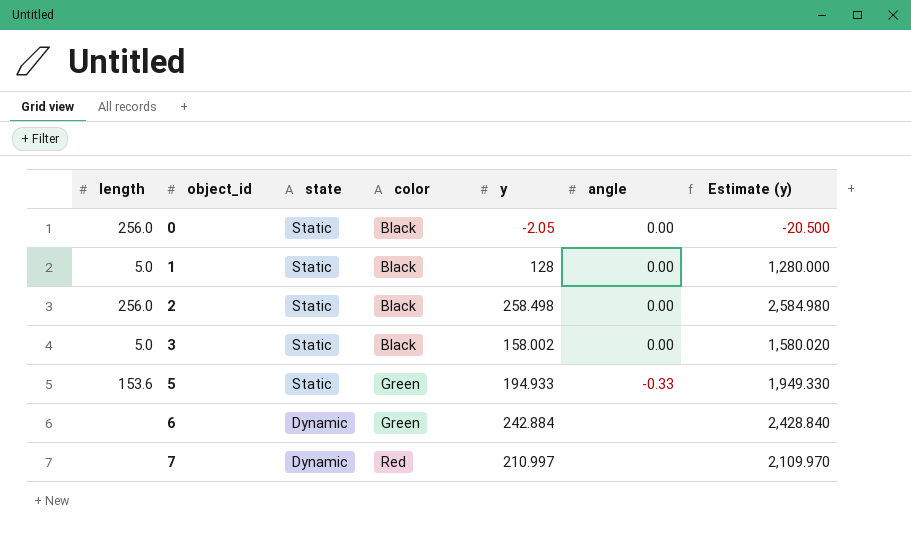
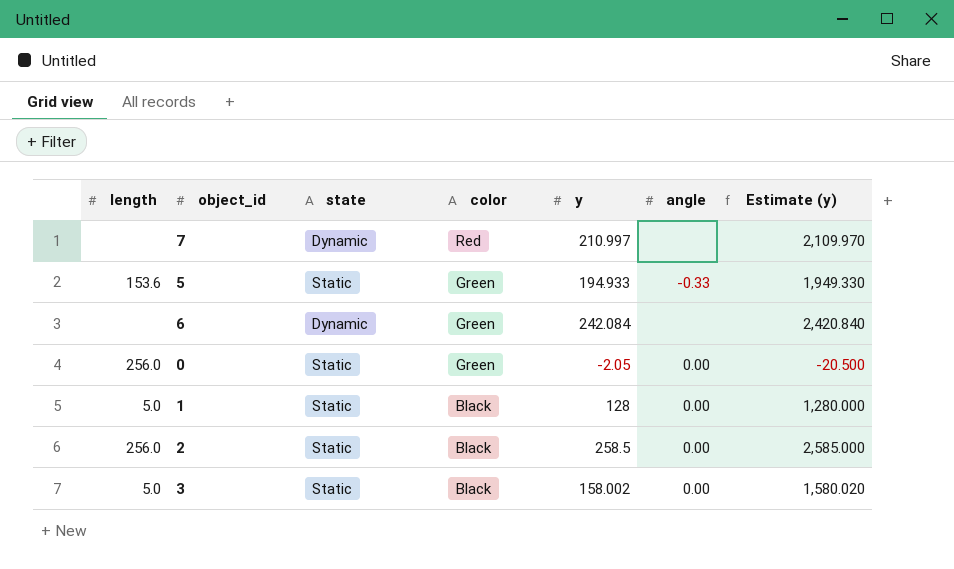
row order: object_id ascending -> color descending
6 | y: 242.884 -> 242.084
6 | Estimate (y): 2,428.840 -> 2,420.840
0 | color: Black -> Green
2 | y: 258.498 -> 258.5
2 | Estimate (y): 2,584.980 -> 2,585.000

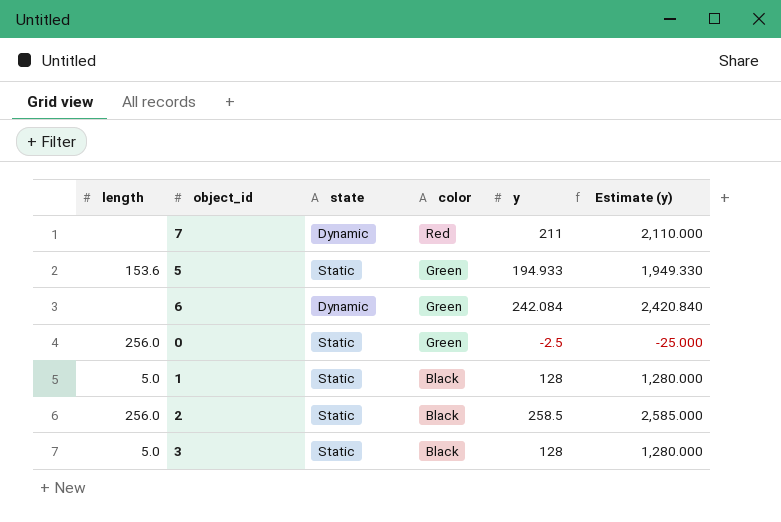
column angle | position: 6 -> none
7 | y: 210.997 -> 211
7 | Estimate (y): 2,109.970 -> 2,110.000
0 | y: -2.05 -> -2.5
0 | Estimate (y): -20.500 -> -25.000
3 | y: 158.002 -> 128
3 | Estimate (y): 1,580.020 -> 1,280.000

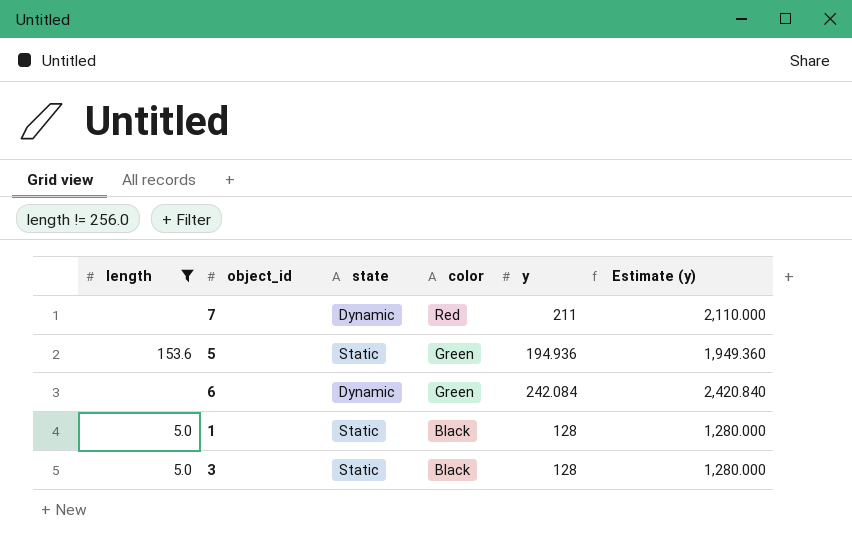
filter: none -> length != 256.0
5 | y: 194.933 -> 194.936
5 | Estimate (y): 1,949.330 -> 1,949.360

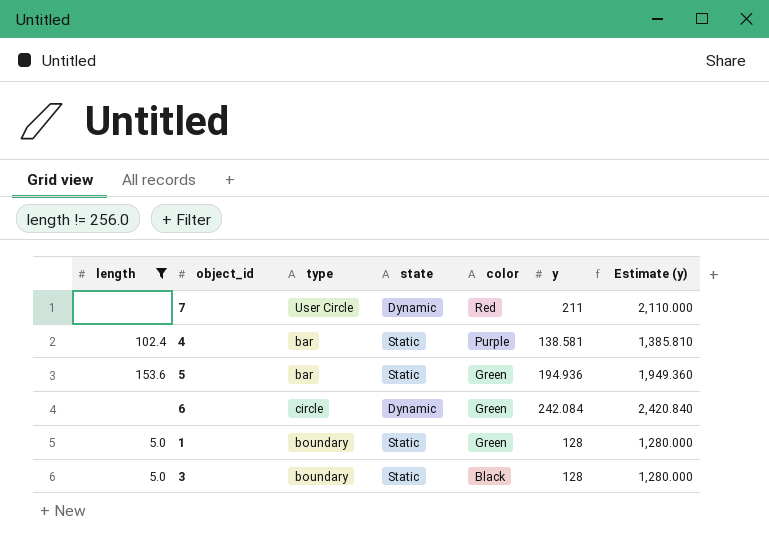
column type | position: none -> 3
row 4: none -> 102.4 | bar | Static | Purple | 138.581 | 1,385.810
1 | color: Black -> Green

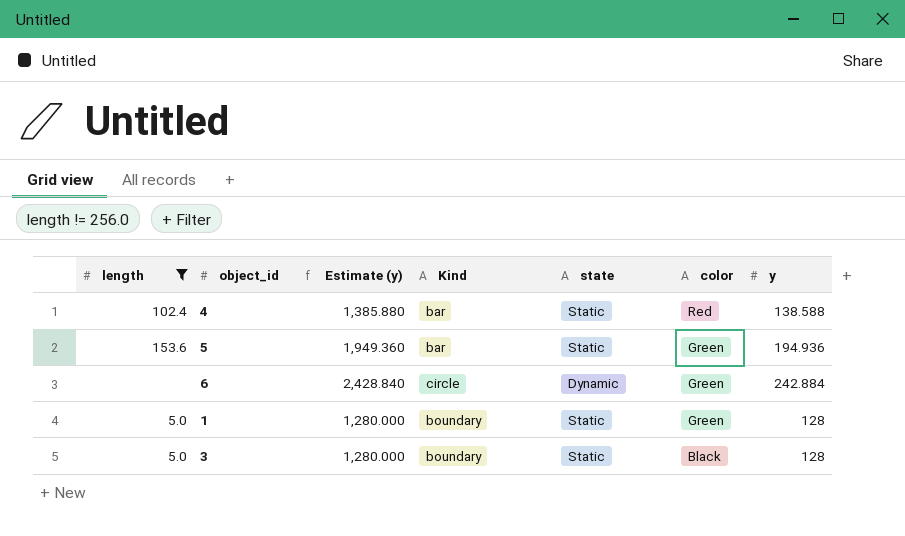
column Estimate (y) | position: 7 -> 3
column name: type -> Kind
row 7: none | User Circle | Dynamic | Red | 211 | 2,110.000 -> none
4 | Estimate (y): 1,385.810 -> 1,385.880
4 | color: Purple -> Red
4 | y: 138.581 -> 138.588
6 | Estimate (y): 2,420.840 -> 2,428.840
6 | y: 242.084 -> 242.884

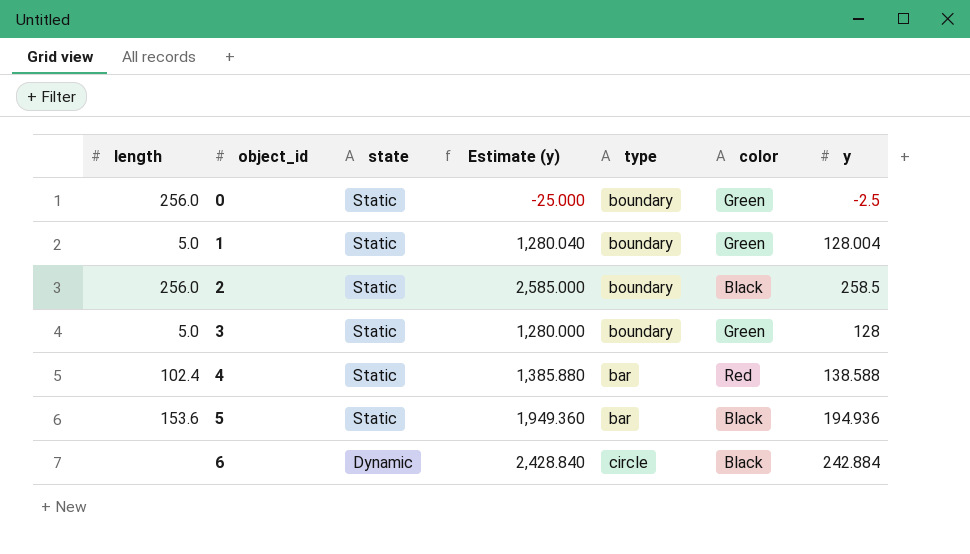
filter: length != 256.0 -> none
row order: color descending -> object_id ascending
column state | position: 5 -> 3
column name: Kind -> type
1 | Estimate (y): 1,280.000 -> 1,280.040
1 | y: 128 -> 128.004
3 | color: Black -> Green
5 | color: Green -> Black
6 | color: Green -> Black

